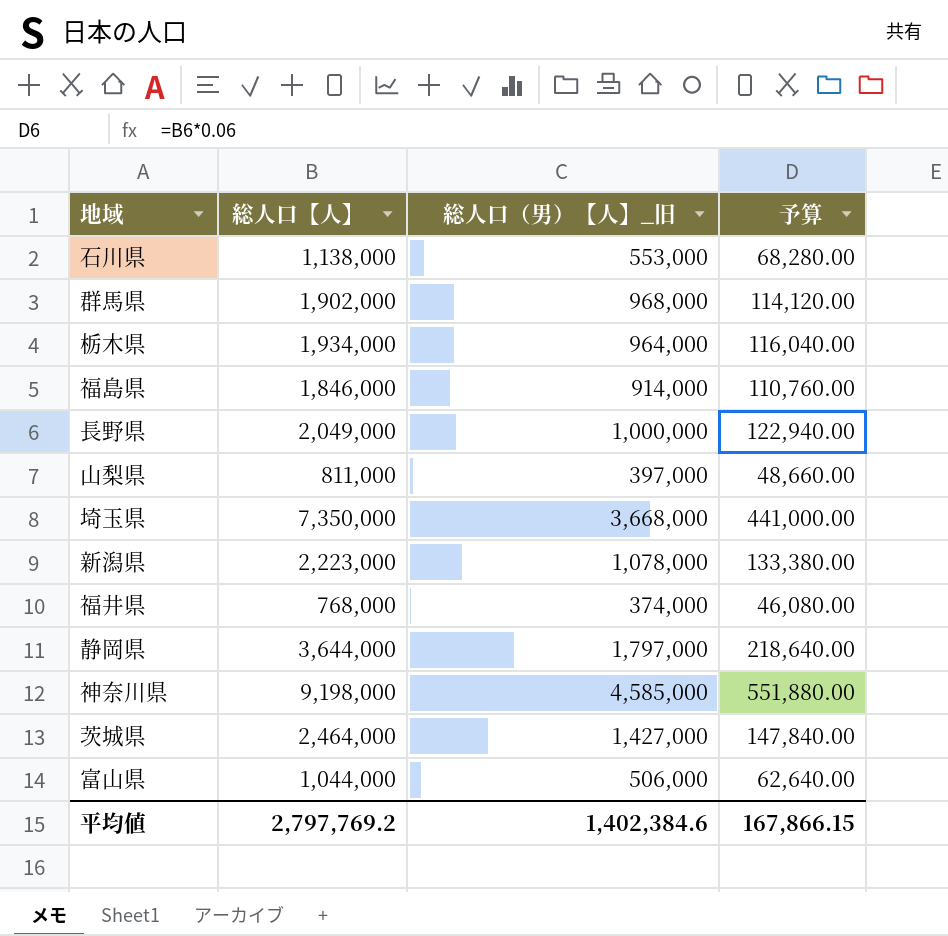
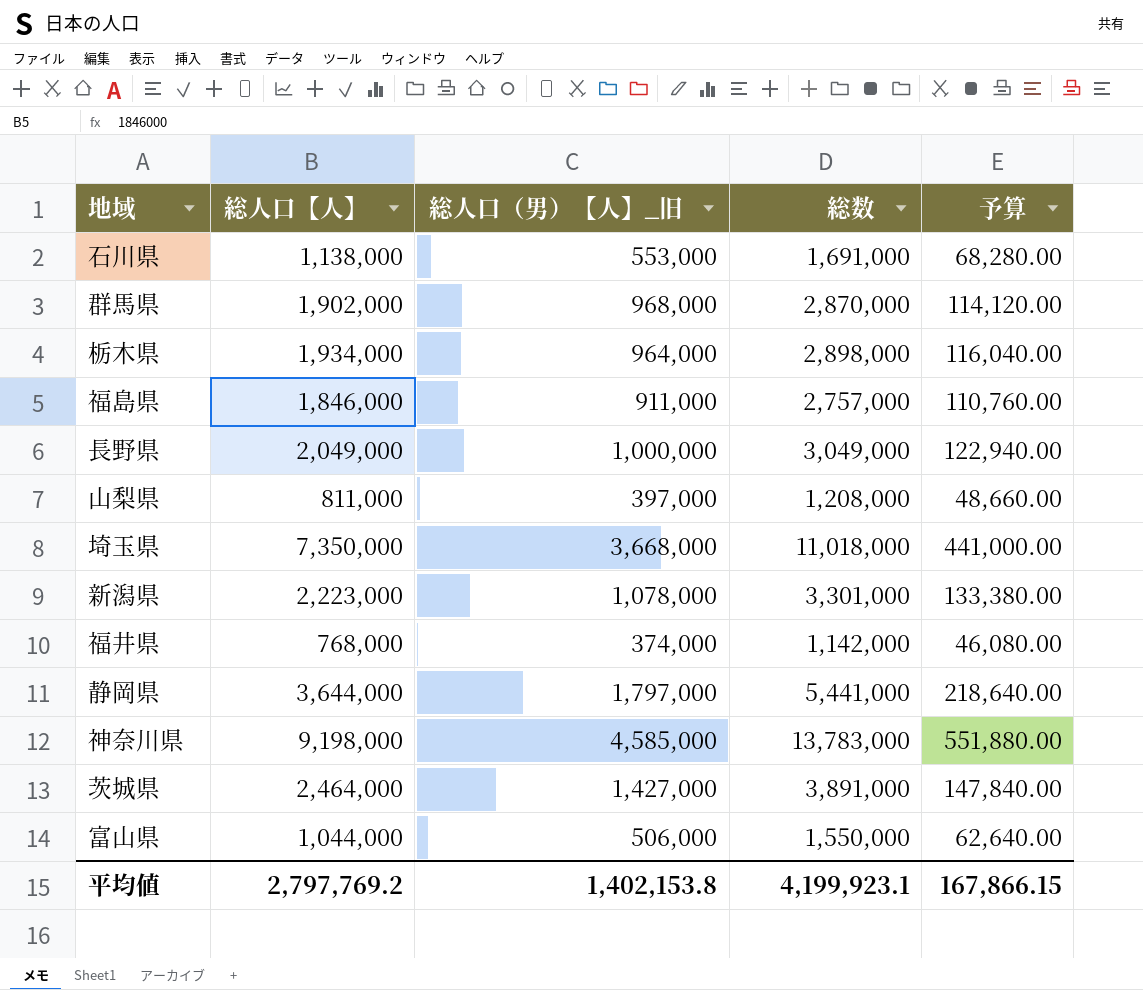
column 総数 | formula: none -> [総人口【人】] + [総人口（男）【人】_旧]
福島県 | 総人口（男）【人】_旧: 914,000 -> 911,000
平均値 | 総人口（男）【人】_旧: 1,402,384.6 -> 1,402,153.8

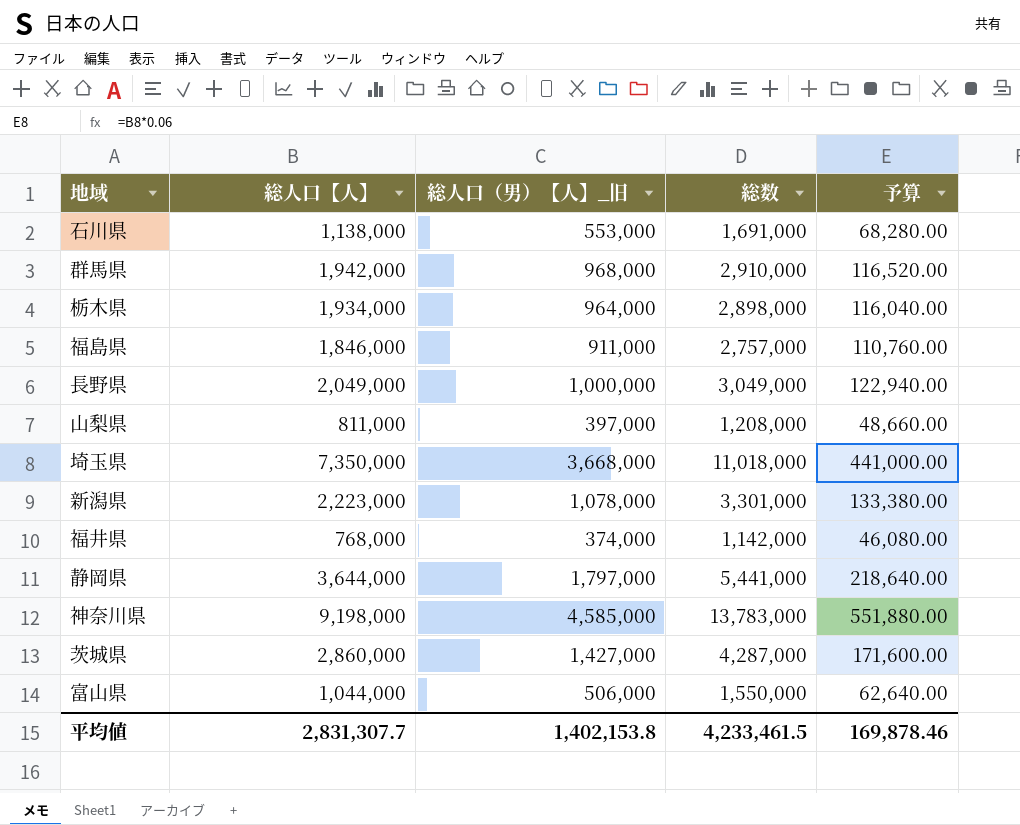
群馬県 | 総人口【人】: 1,902,000 -> 1,942,000
群馬県 | 総数: 2,870,000 -> 2,910,000
群馬県 | 予算: 114,120.00 -> 116,520.00
茨城県 | 総人口【人】: 2,464,000 -> 2,860,000
茨城県 | 総数: 3,891,000 -> 4,287,000
茨城県 | 予算: 147,840.00 -> 171,600.00
平均値 | 総人口【人】: 2,797,769.2 -> 2,831,307.7
平均値 | 総数: 4,199,923.1 -> 4,233,461.5
平均値 | 予算: 167,866.15 -> 169,878.46

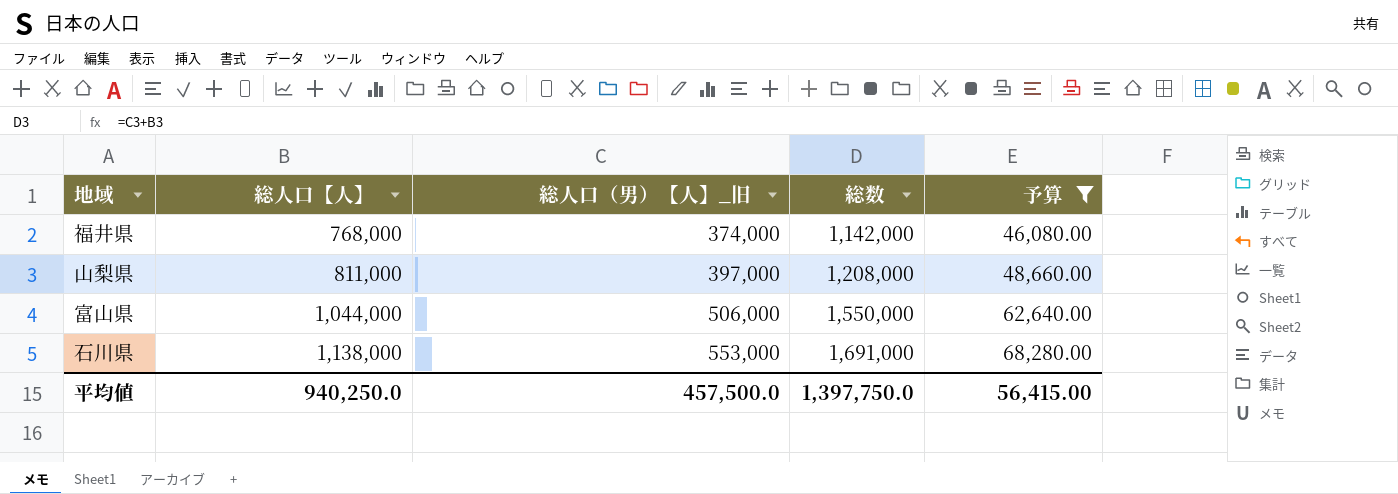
filter: none -> 予算 <= 68,280.00
row order: none -> 総人口【人】 ascending
平均値 | 総人口【人】: 2,831,307.7 -> 940,250.0
平均値 | 総人口（男）【人】_旧: 1,402,153.8 -> 457,500.0
平均値 | 総数: 4,233,461.5 -> 1,397,750.0
平均値 | 予算: 169,878.46 -> 56,415.00

